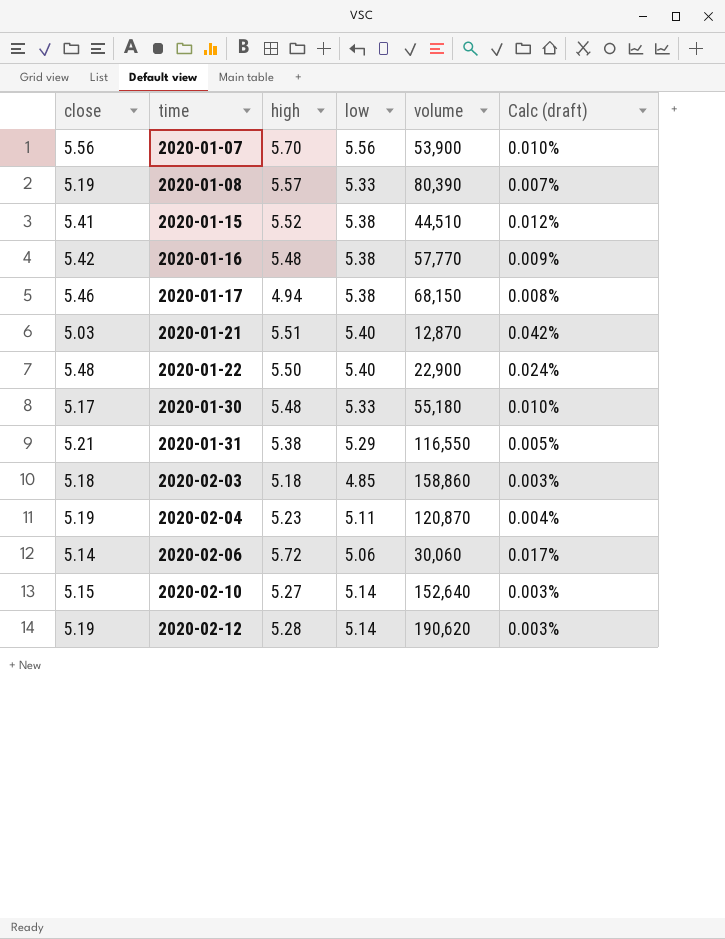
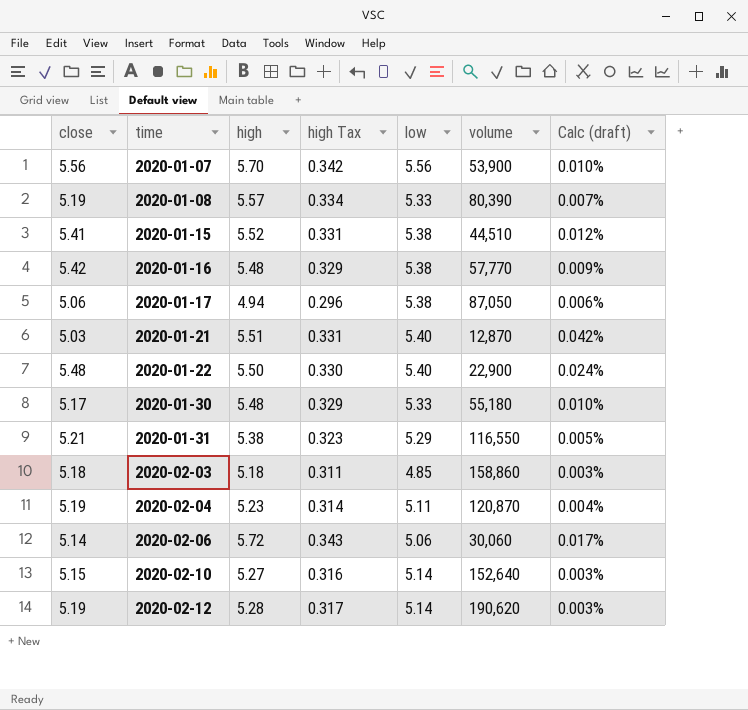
column high Tax | formula: none -> [high] * 0.06
2020-01-17 | close: 5.46 -> 5.06
2020-01-17 | volume: 68,150 -> 87,050
2020-01-17 | Calc (draft): 0.008% -> 0.006%

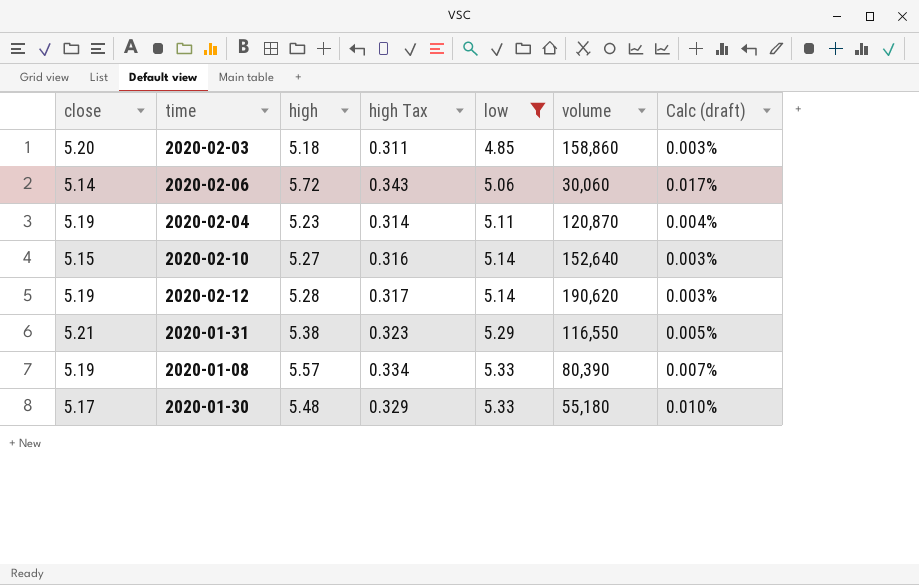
filter: none -> low <= 5.33
row order: time ascending -> low ascending
2020-02-03 | close: 5.18 -> 5.20

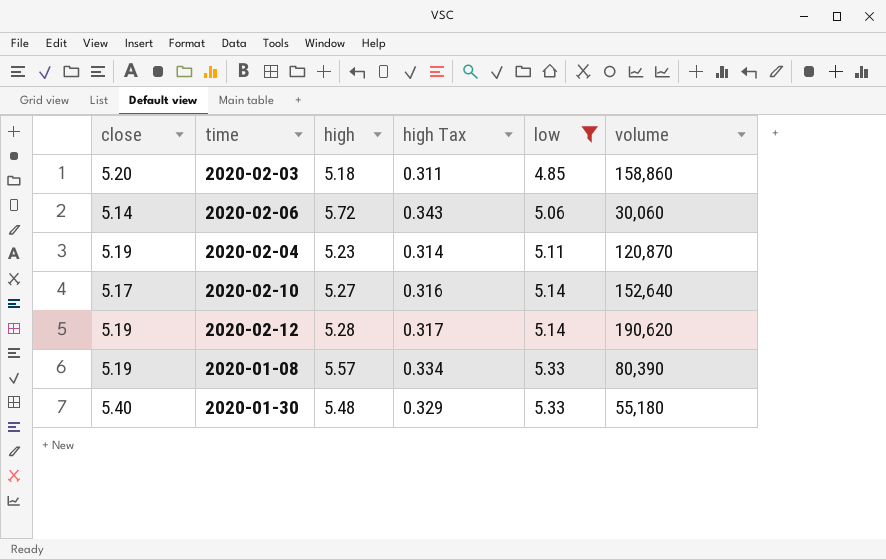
column Calc (draft) | formula: [low] / [volume] -> none
row 2020-01-31: 5.21 | 5.38 | 0.323 | 5.29 | 116,550 | 0.005% -> none
2020-02-10 | close: 5.15 -> 5.17
2020-01-30 | close: 5.17 -> 5.40

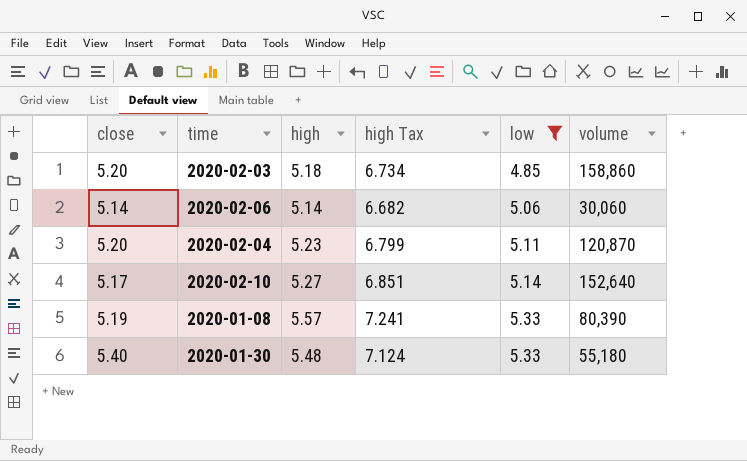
column high Tax | formula: [high] * 0.06 -> [high] * 1.3
row 2020-02-12: 5.19 | 5.28 | 0.317 | 5.14 | 190,620 -> none
2020-02-06 | high: 5.72 -> 5.14
2020-02-04 | close: 5.19 -> 5.20

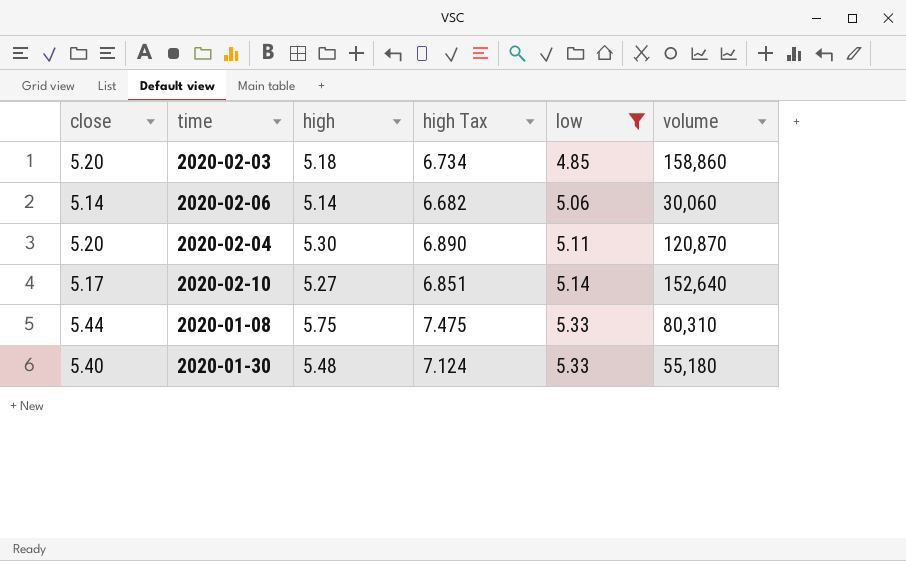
2020-02-04 | high: 5.23 -> 5.30
2020-02-04 | high Tax: 6.799 -> 6.890
2020-01-08 | close: 5.19 -> 5.44
2020-01-08 | high: 5.57 -> 5.75
2020-01-08 | high Tax: 7.241 -> 7.475
2020-01-08 | volume: 80,390 -> 80,310

